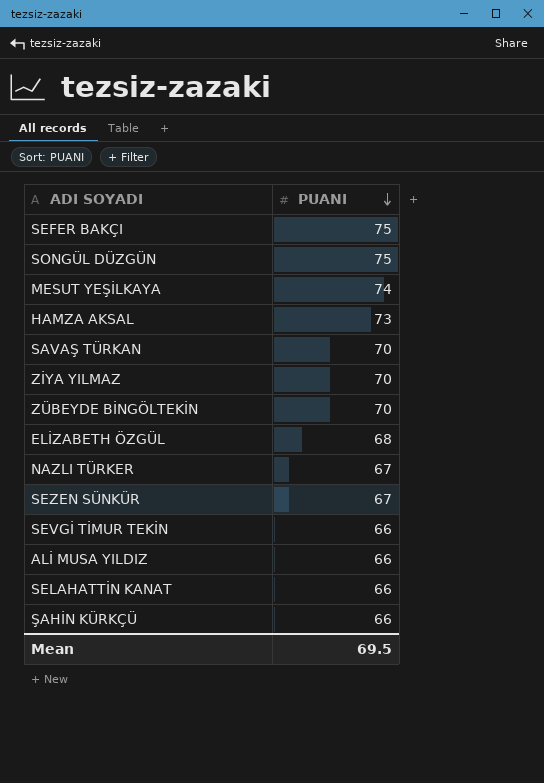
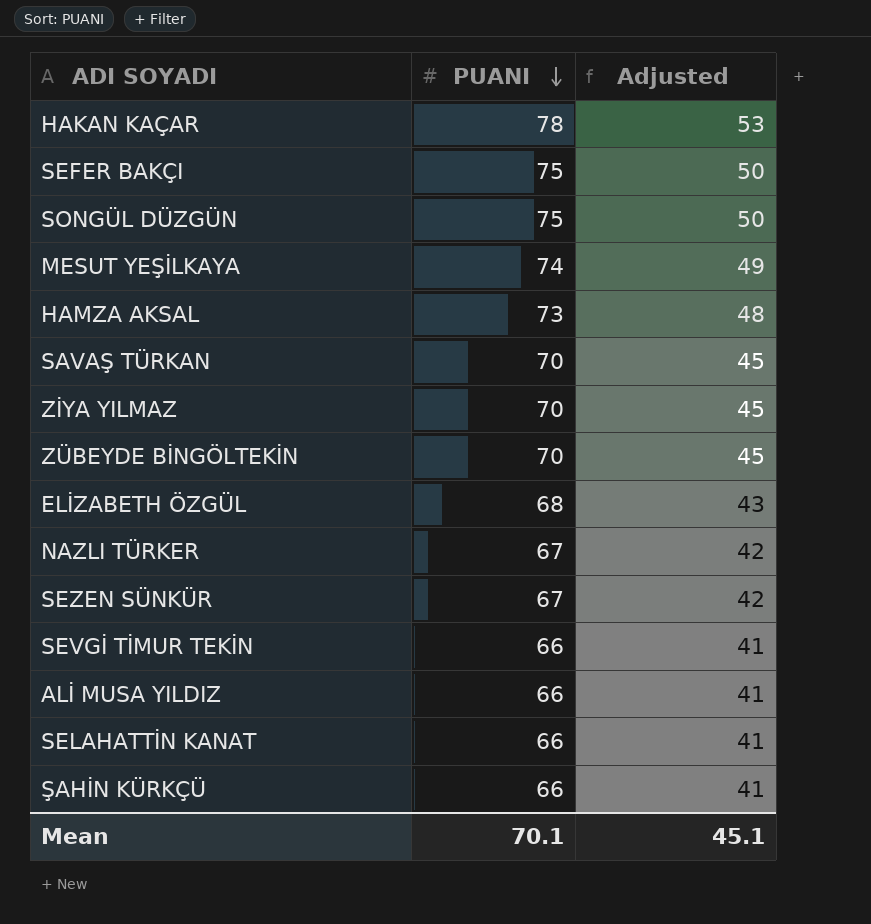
column Adjusted | formula: none -> [PUANI] - 25
row HAKAN KAÇAR: none -> 78 | 53
Mean | PUANI: 69.5 -> 70.1

